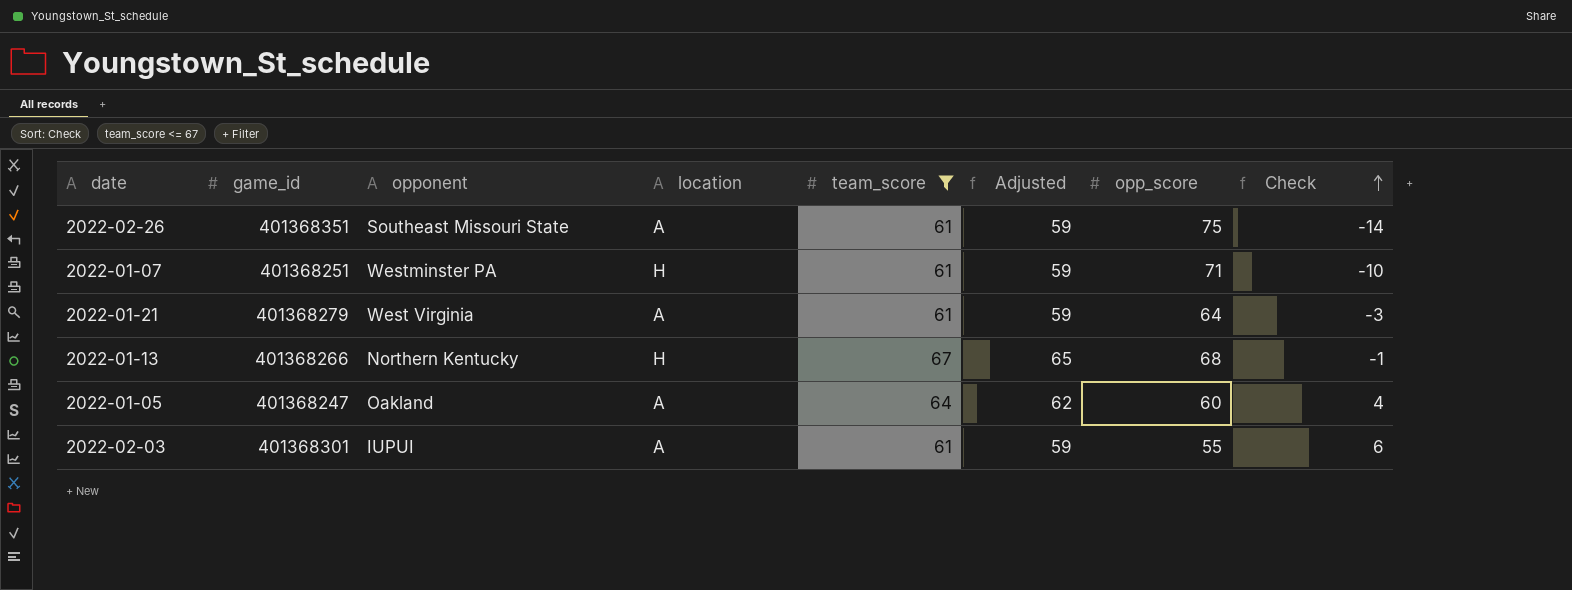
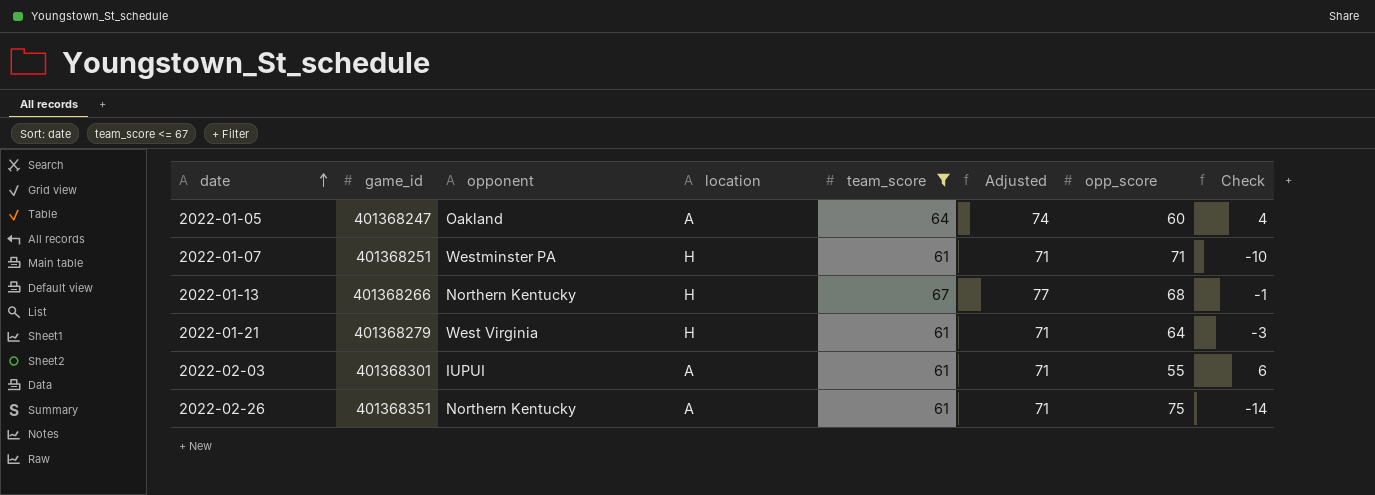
row order: Check ascending -> date ascending
column Adjusted | formula: [team_score] - 2 -> [team_score] + 10
2022-01-21 | location: A -> H
2022-02-26 | opponent: Southeast Missouri State -> Northern Kentucky

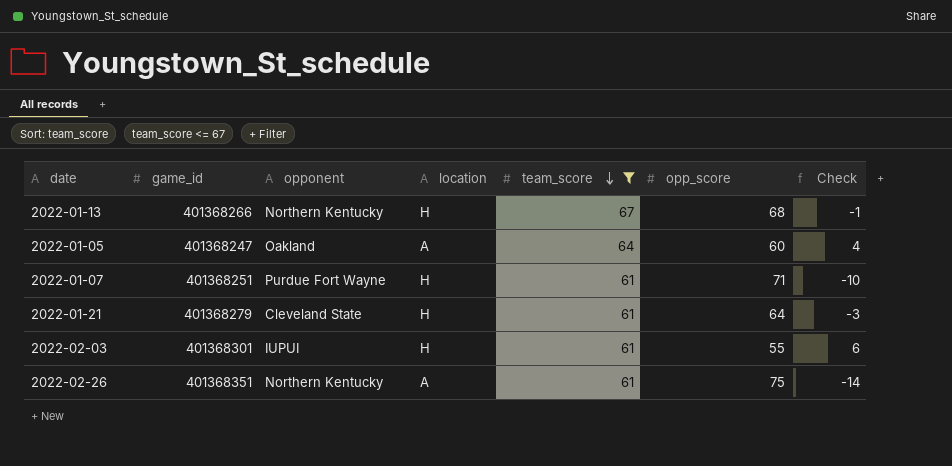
row order: date ascending -> team_score descending
column Adjusted | formula: [team_score] + 10 -> none
2022-01-07 | opponent: Westminster PA -> Purdue Fort Wayne
2022-01-21 | opponent: West Virginia -> Cleveland State
2022-02-03 | location: A -> H

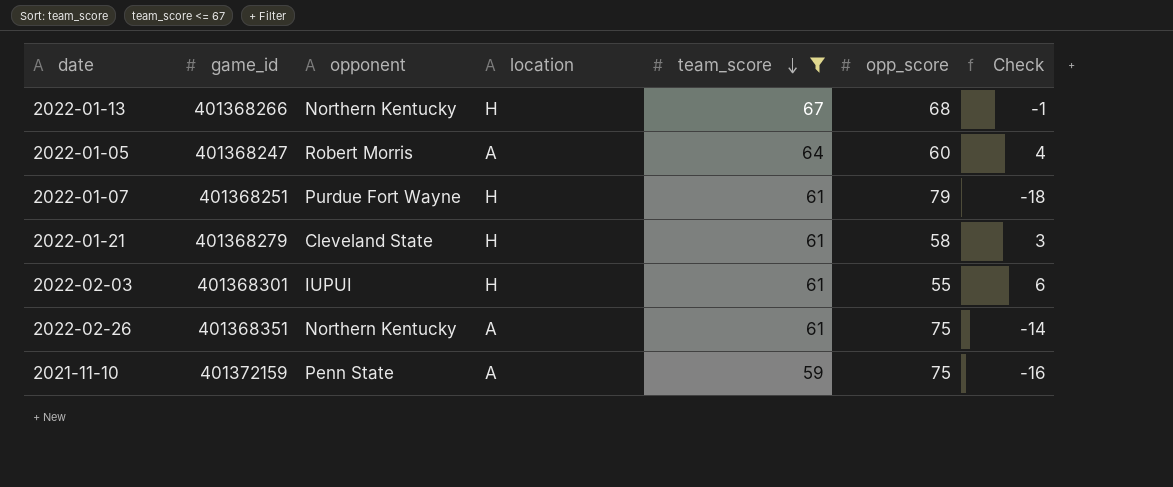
2022-01-05 | opponent: Oakland -> Robert Morris
2022-01-07 | opp_score: 71 -> 79
2022-01-07 | Check: -10 -> -18
2022-01-21 | opp_score: 64 -> 58
2022-01-21 | Check: -3 -> 3
row 2021-11-10: none -> 401372159 | Penn State | A | 59 | 75 | -16

